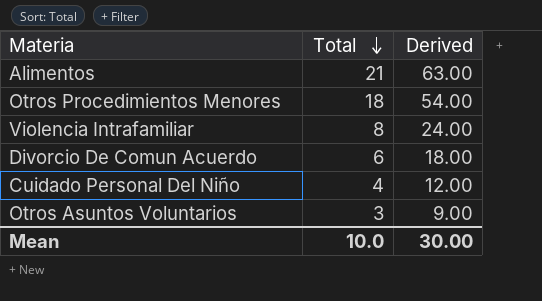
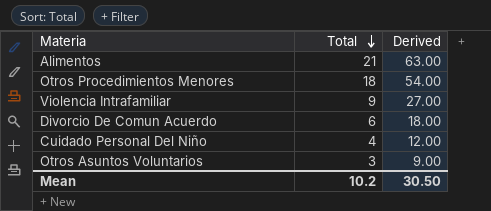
Violencia Intrafamiliar | Total: 8 -> 9
Violencia Intrafamiliar | Derived: 24.00 -> 27.00
Mean | Total: 10.0 -> 10.2
Mean | Derived: 30.00 -> 30.50

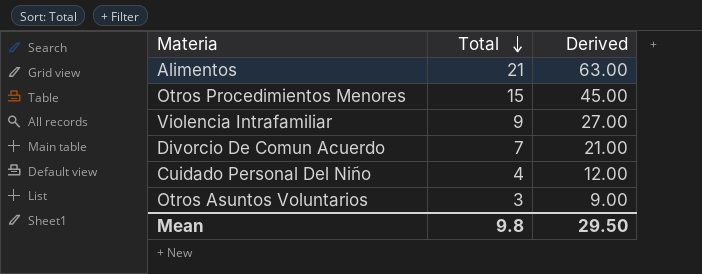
Otros Procedimientos Menores | Total: 18 -> 15
Otros Procedimientos Menores | Derived: 54.00 -> 45.00
Divorcio De Comun Acuerdo | Total: 6 -> 7
Divorcio De Comun Acuerdo | Derived: 18.00 -> 21.00
Mean | Total: 10.2 -> 9.8
Mean | Derived: 30.50 -> 29.50

